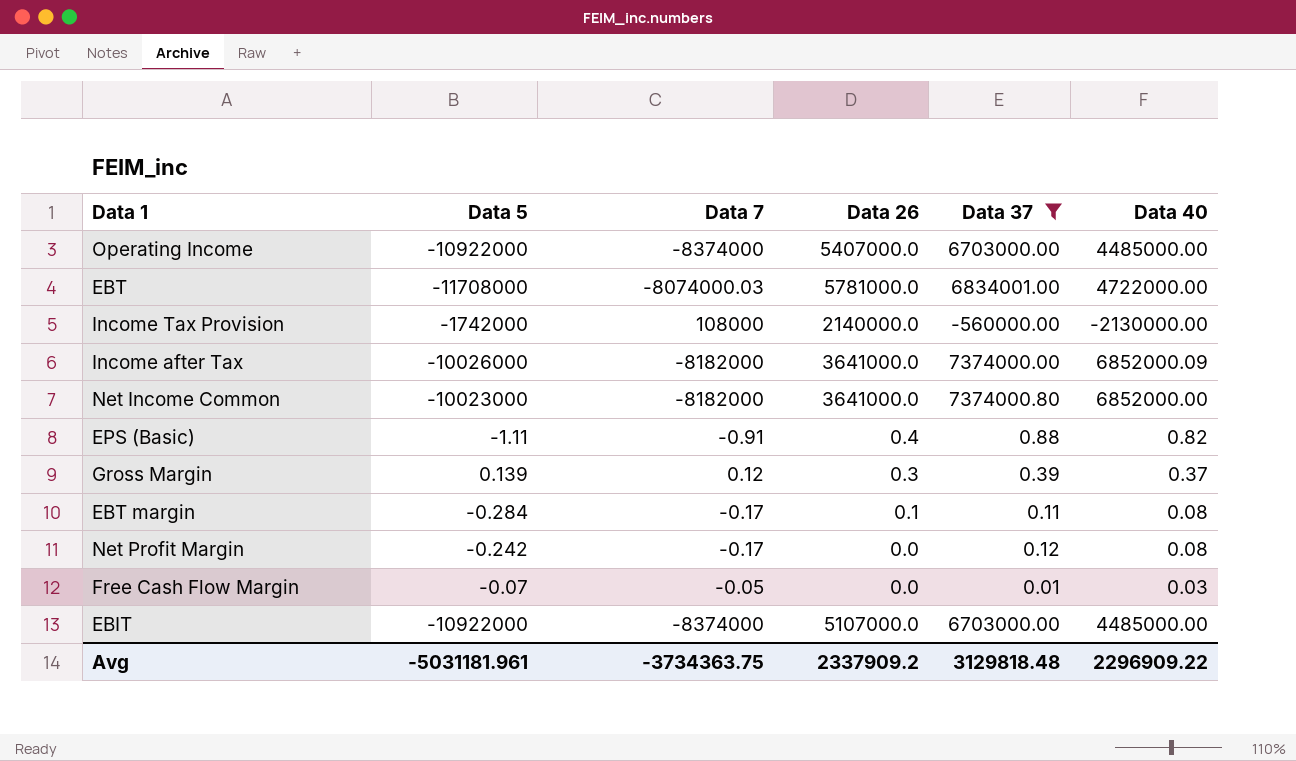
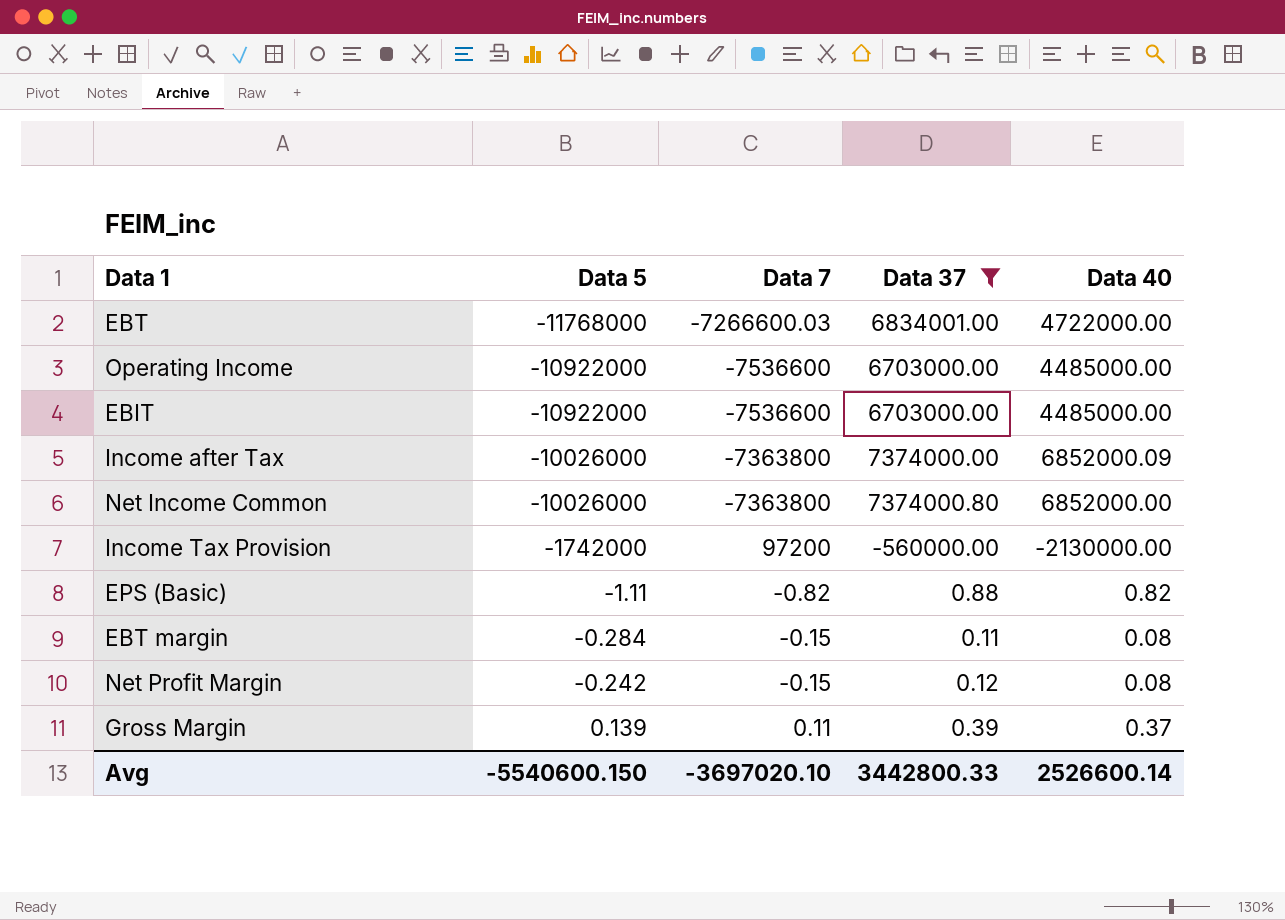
row order: none -> Data 5 ascending
column Data 26 | position: 4 -> none
row Free Cash Flow Margin: -0.07 | -0.05 | 0.0 | 0.01 | 0.03 -> none
EBT | Data 5: -11708000 -> -11768000
EBT | Data 7: -8074000.03 -> -7266600.03
Operating Income | Data 7: -8374000 -> -7536600
EBIT | Data 7: -8374000 -> -7536600
Income after Tax | Data 7: -8182000 -> -7363800
Net Income Common | Data 5: -10023000 -> -10026000
Net Income Common | Data 7: -8182000 -> -7363800
Income Tax Provision | Data 7: 108000 -> 97200
EPS (Basic) | Data 7: -0.91 -> -0.82
EBT margin | Data 7: -0.17 -> -0.15
Net Profit Margin | Data 7: -0.17 -> -0.15
Gross Margin | Data 7: 0.12 -> 0.11
Avg | Data 5: -5031181.961 -> -5540600.150
Avg | Data 7: -3734363.75 -> -3697020.10
Avg | Data 37: 3129818.48 -> 3442800.33
Avg | Data 40: 2296909.22 -> 2526600.14

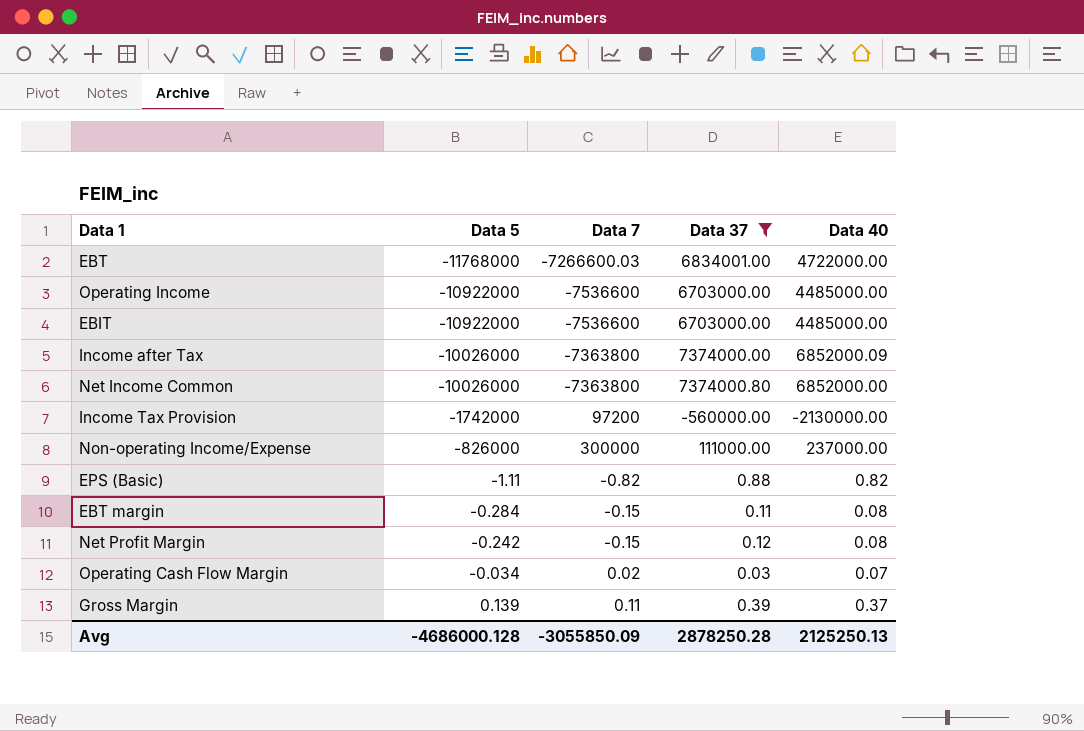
row Non-operating Income/Expense: none -> -826000 | 300000 | 111000.00 | 237000.00
row Operating Cash Flow Margin: none -> -0.034 | 0.02 | 0.03 | 0.07
Avg | Data 5: -5540600.150 -> -4686000.128
Avg | Data 7: -3697020.10 -> -3055850.09
Avg | Data 37: 3442800.33 -> 2878250.28
Avg | Data 40: 2526600.14 -> 2125250.13

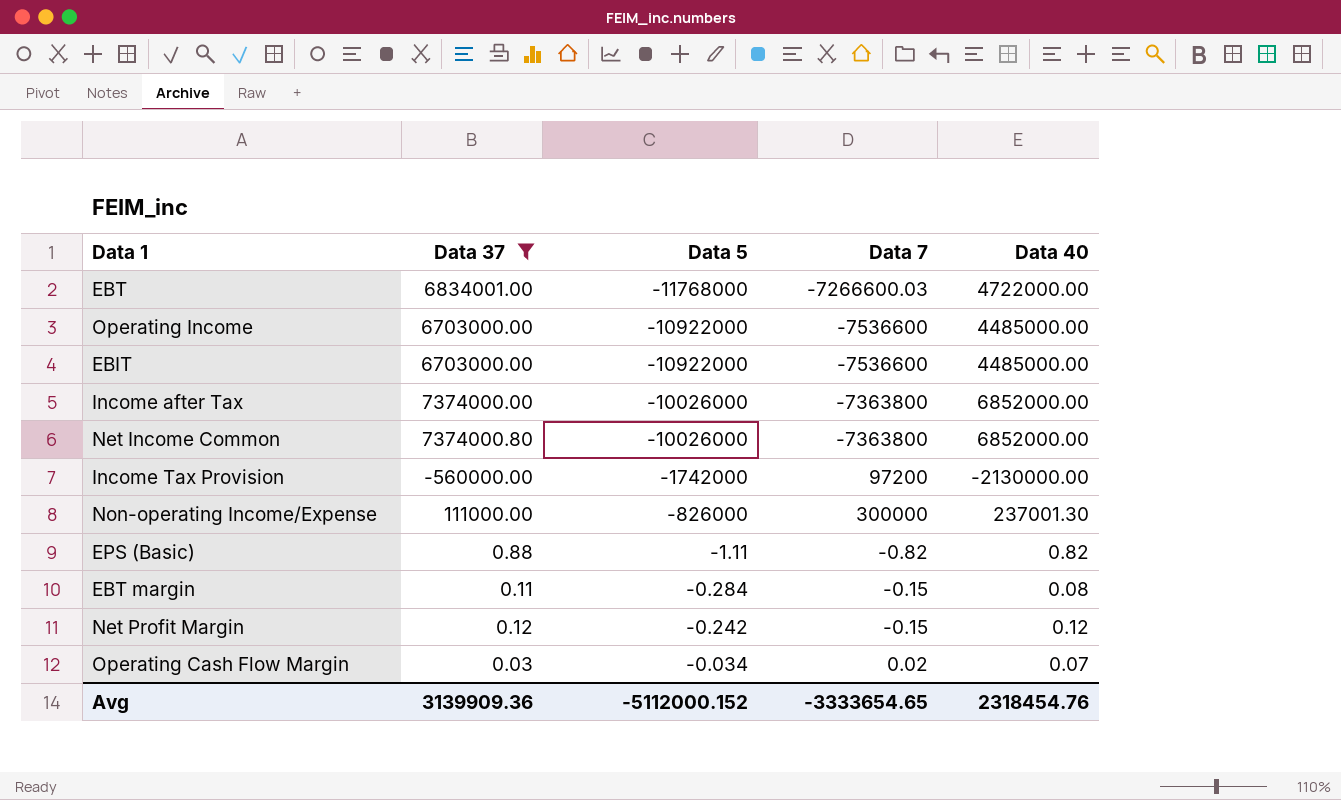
column Data 37 | position: 4 -> 2
row Gross Margin: 0.139 | 0.11 | 0.39 | 0.37 -> none
Income after Tax | Data 40: 6852000.09 -> 6852000.00
Non-operating Income/Expense | Data 40: 237000.00 -> 237001.30
Net Profit Margin | Data 40: 0.08 -> 0.12
Avg | Data 37: 2878250.28 -> 3139909.36
Avg | Data 5: -4686000.128 -> -5112000.152
Avg | Data 7: -3055850.09 -> -3333654.65
Avg | Data 40: 2125250.13 -> 2318454.76

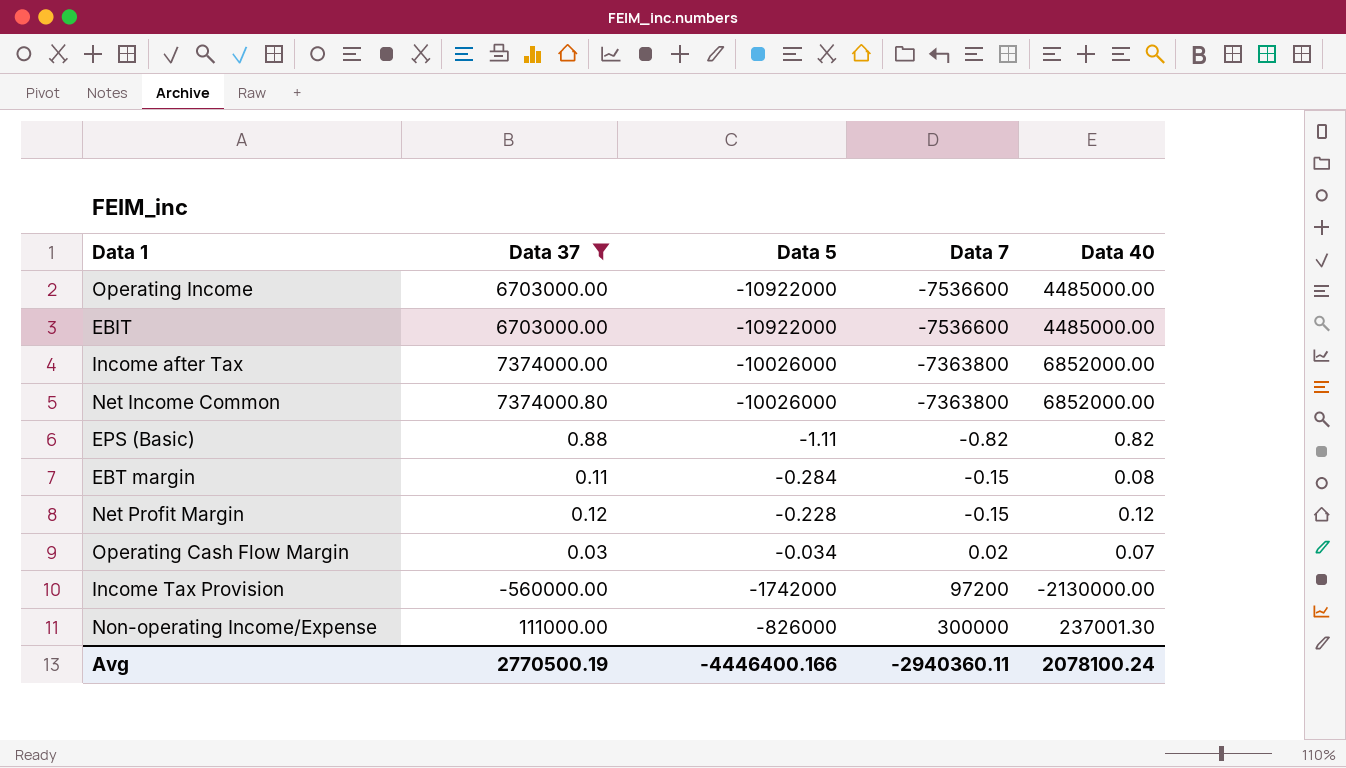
row order: Data 5 ascending -> Data 7 ascending
row EBT: 6834001.00 | -11768000 | -7266600.03 | 4722000.00 -> none
Net Profit Margin | Data 5: -0.242 -> -0.228
Avg | Data 37: 3139909.36 -> 2770500.19
Avg | Data 5: -5112000.152 -> -4446400.166
Avg | Data 7: -3333654.65 -> -2940360.11
Avg | Data 40: 2318454.76 -> 2078100.24

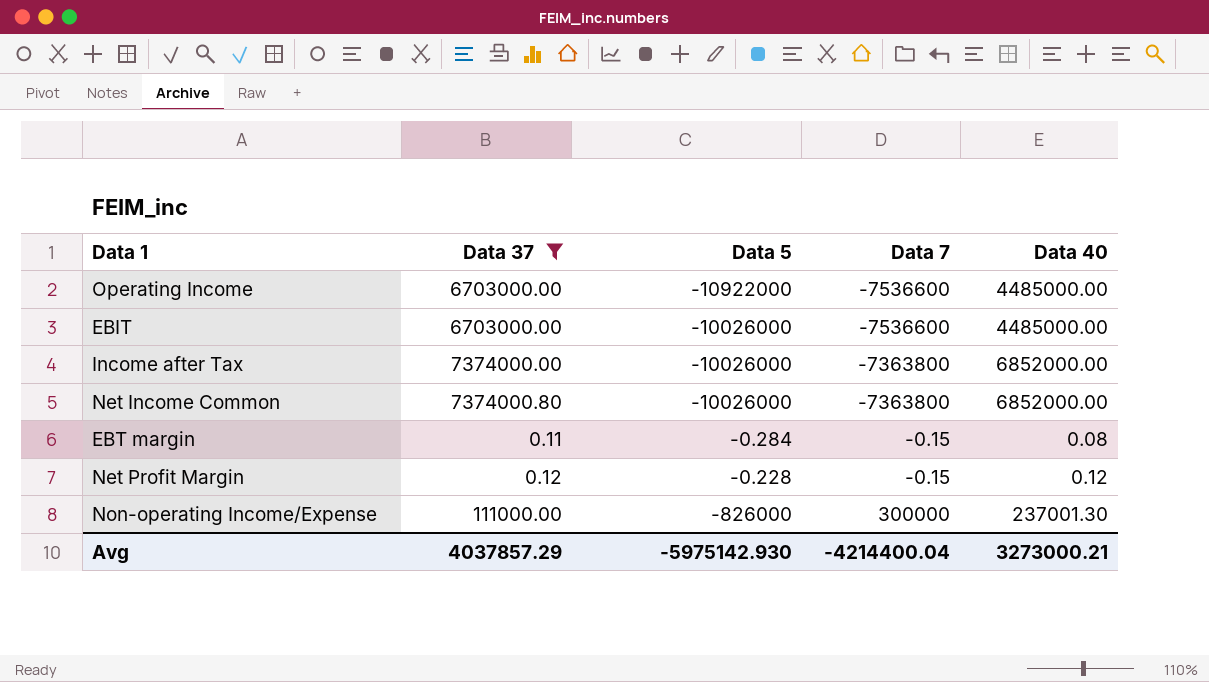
row EPS (Basic): 0.88 | -1.11 | -0.82 | 0.82 -> none
row Operating Cash Flow Margin: 0.03 | -0.034 | 0.02 | 0.07 -> none
row Income Tax Provision: -560000.00 | -1742000 | 97200 | -2130000.00 -> none
EBIT | Data 5: -10922000 -> -10026000
Avg | Data 37: 2770500.19 -> 4037857.29
Avg | Data 5: -4446400.166 -> -5975142.930
Avg | Data 7: -2940360.11 -> -4214400.04
Avg | Data 40: 2078100.24 -> 3273000.21

